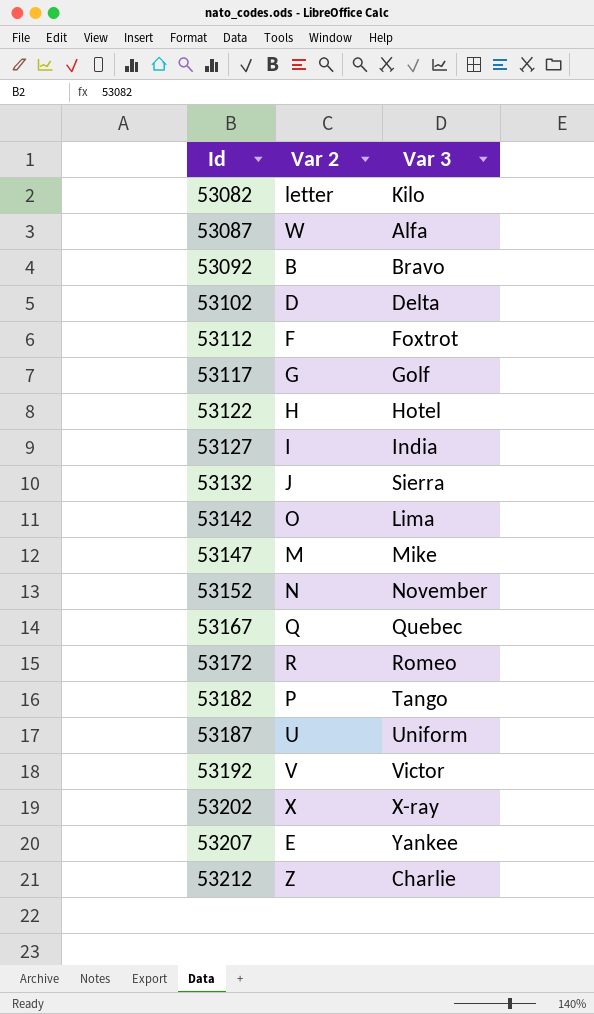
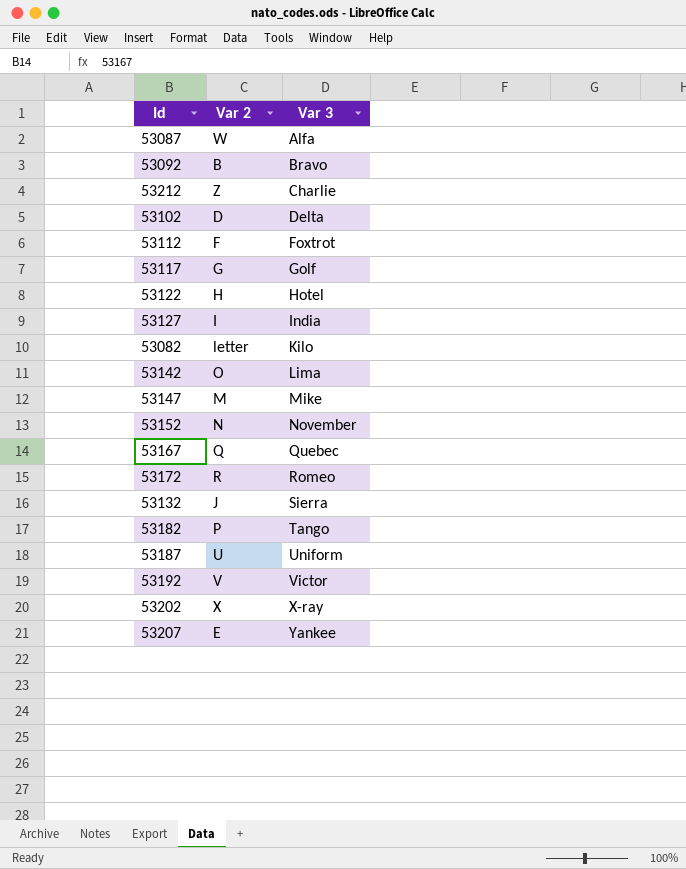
row order: Id ascending -> Var 3 ascending

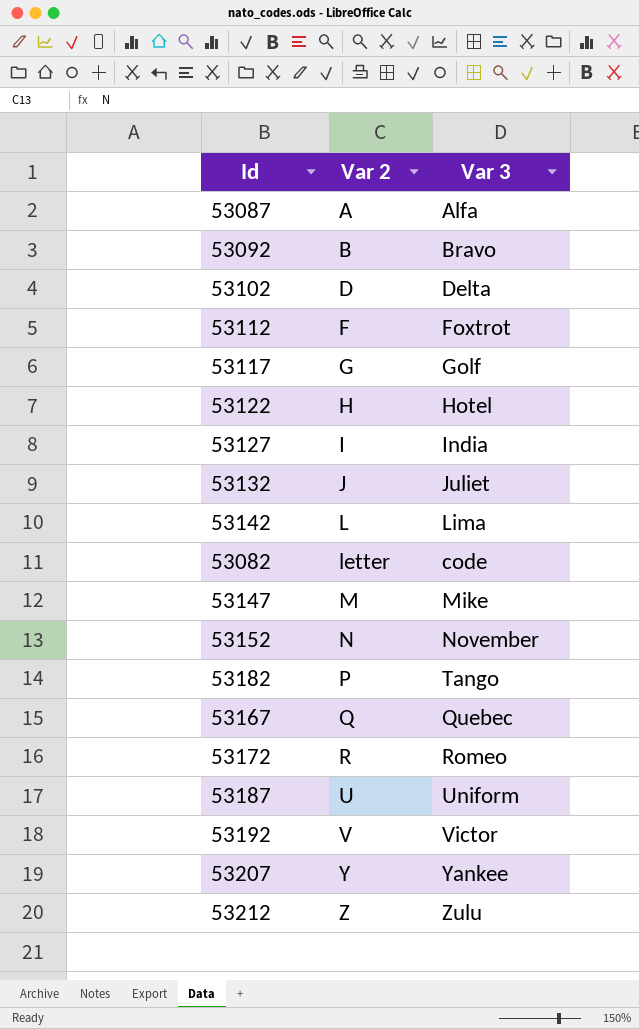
row order: Var 3 ascending -> Var 2 ascending
row 53202: X | X-ray -> none
53087 | Var 2: W -> A
53132 | Var 3: Sierra -> Juliet
53142 | Var 2: O -> L
53082 | Var 3: Kilo -> code
53207 | Var 2: E -> Y
53212 | Var 3: Charlie -> Zulu

